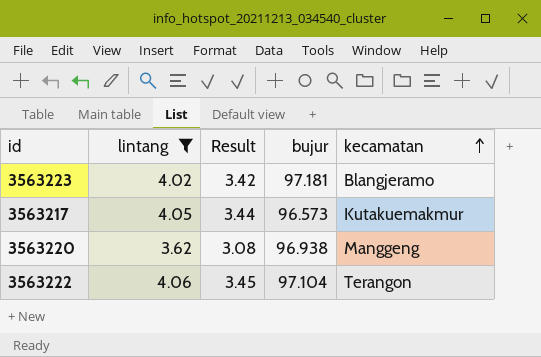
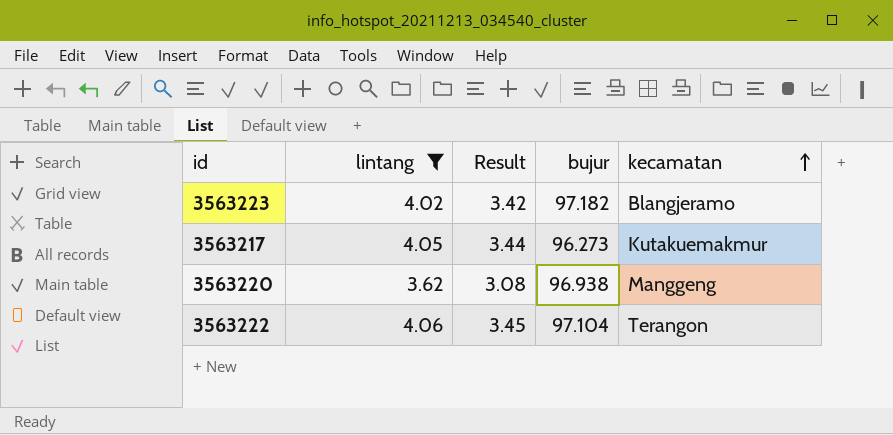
3563223 | bujur: 97.181 -> 97.182
3563217 | bujur: 96.573 -> 96.273

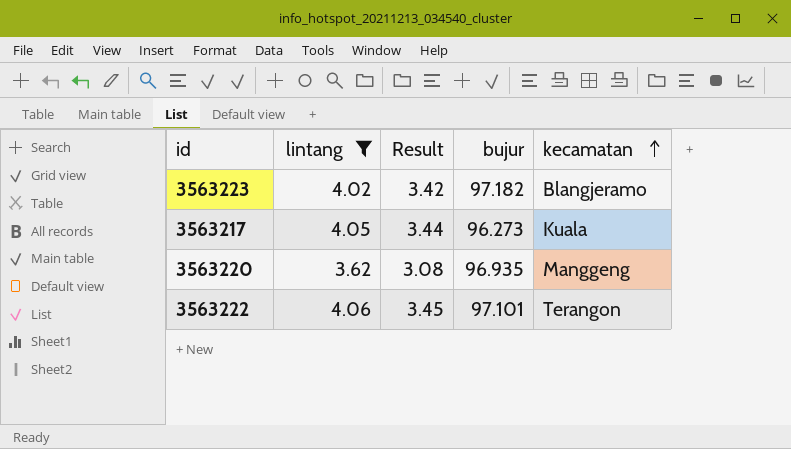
3563217 | kecamatan: Kutakuemakmur -> Kuala
3563220 | bujur: 96.938 -> 96.935
3563222 | bujur: 97.104 -> 97.101

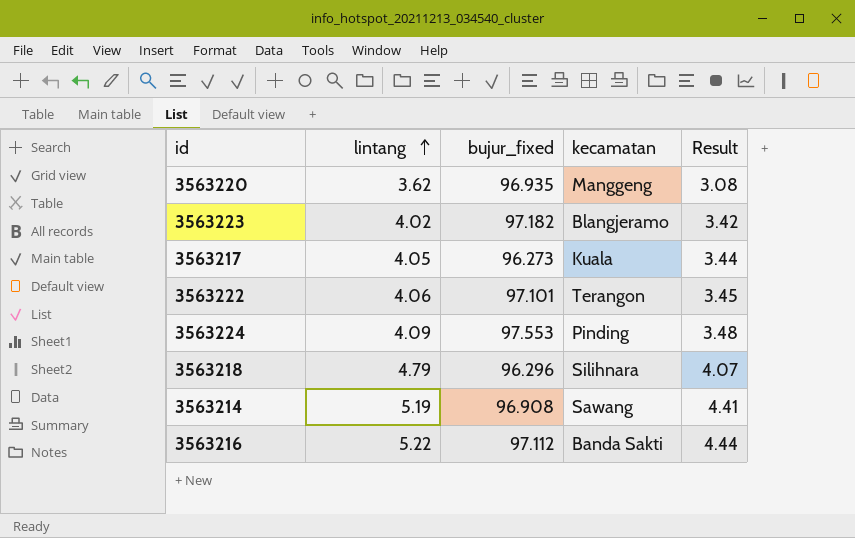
filter: lintang <= 4.06 -> none
row order: kecamatan ascending -> lintang ascending
column name: bujur -> bujur_fixed
column Result | position: 3 -> 5

